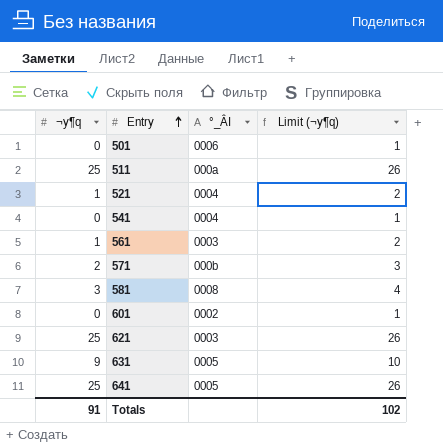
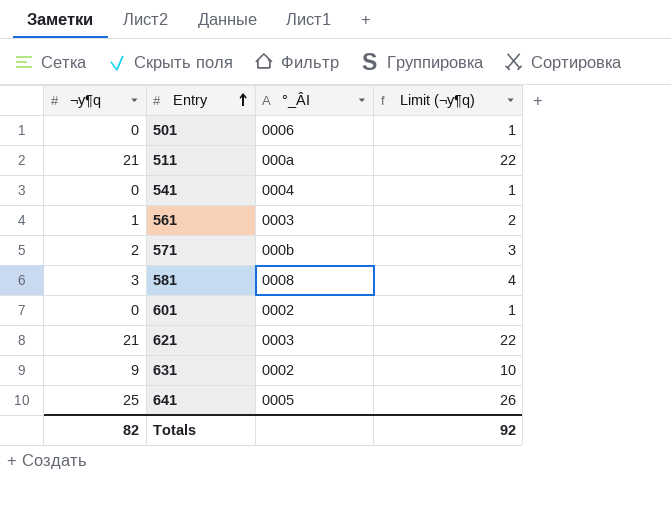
row 521: 1 | 0004 | 2 -> none
511 | ¬y¶q: 25 -> 21
511 | Limit (¬y¶q): 26 -> 22
621 | ¬y¶q: 25 -> 21
621 | Limit (¬y¶q): 26 -> 22
631 | °_ÂI: 0005 -> 0002
Totals | ¬y¶q: 91 -> 82
Totals | Limit (¬y¶q): 102 -> 92

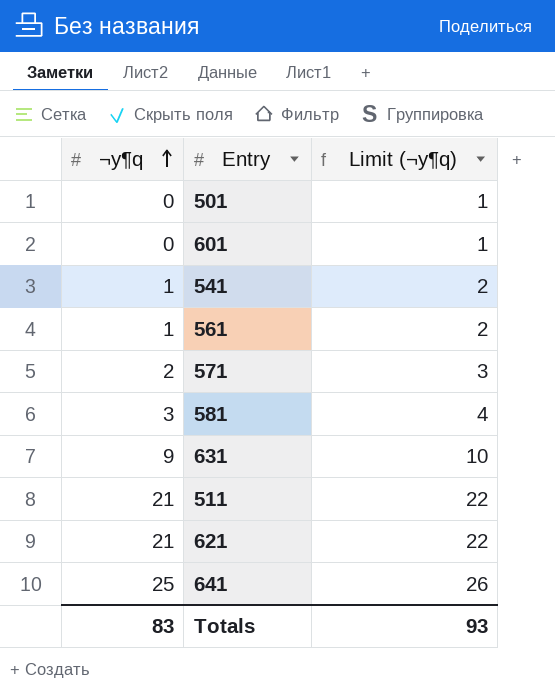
row order: Entry ascending -> ¬y¶q ascending
column °_ÂI | position: 3 -> none
541 | ¬y¶q: 0 -> 1
541 | Limit (¬y¶q): 1 -> 2
Totals | ¬y¶q: 82 -> 83
Totals | Limit (¬y¶q): 92 -> 93

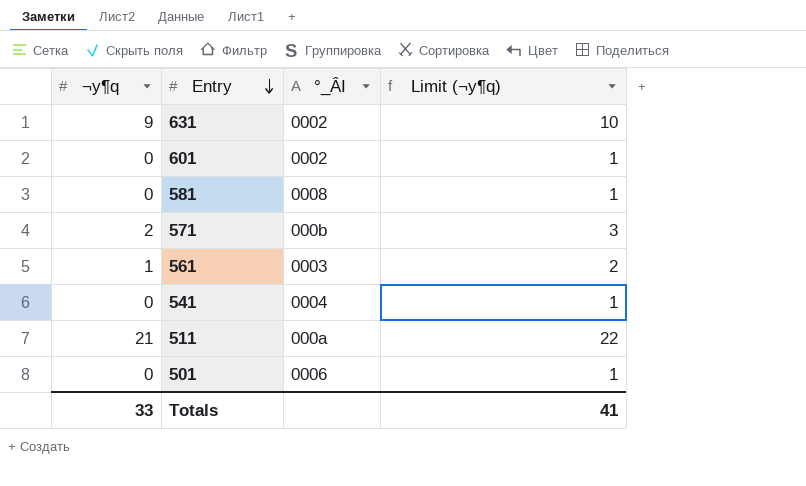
row order: ¬y¶q ascending -> Entry descending
column °_ÂI | position: none -> 3
row 621: 21 | 22 -> none
row 641: 25 | 26 -> none
581 | ¬y¶q: 3 -> 0
581 | Limit (¬y¶q): 4 -> 1
541 | ¬y¶q: 1 -> 0
541 | Limit (¬y¶q): 2 -> 1
Totals | ¬y¶q: 83 -> 33
Totals | Limit (¬y¶q): 93 -> 41

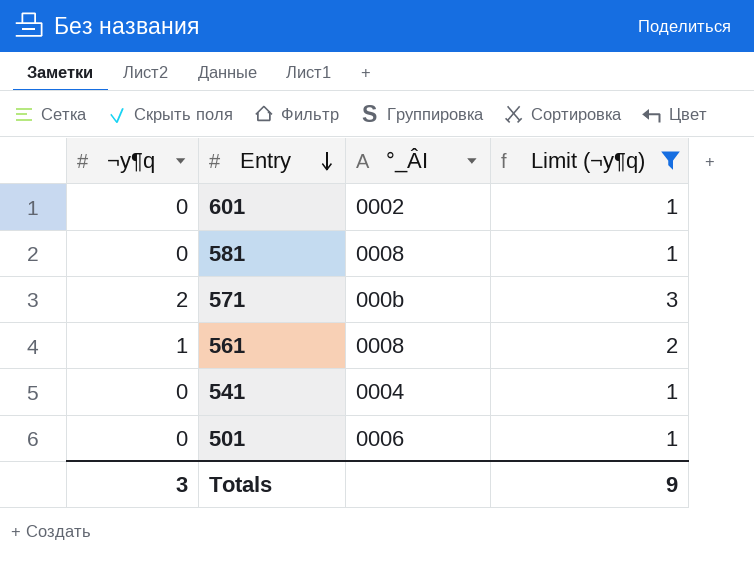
filter: none -> Limit (¬y¶q) <= 3
561 | °_ÂI: 0003 -> 0008
Totals | ¬y¶q: 33 -> 3
Totals | Limit (¬y¶q): 41 -> 9

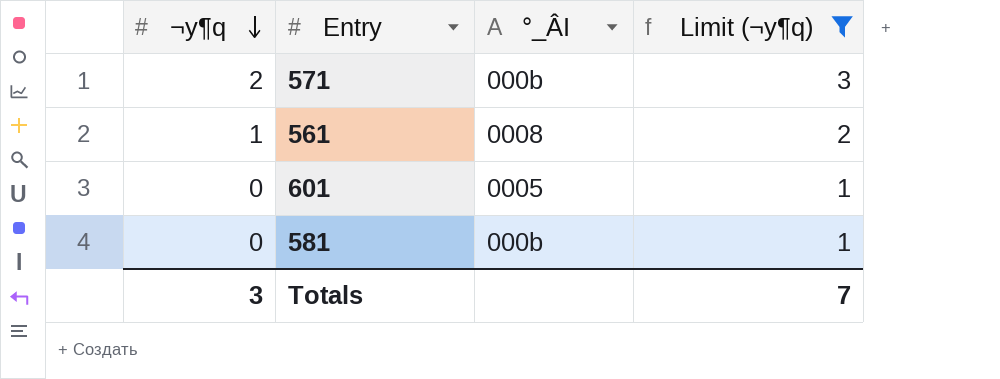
row order: Entry descending -> ¬y¶q descending
row 541: 0 | 0004 | 1 -> none
row 501: 0 | 0006 | 1 -> none
601 | °_ÂI: 0002 -> 0005
581 | °_ÂI: 0008 -> 000b
Totals | Limit (¬y¶q): 9 -> 7

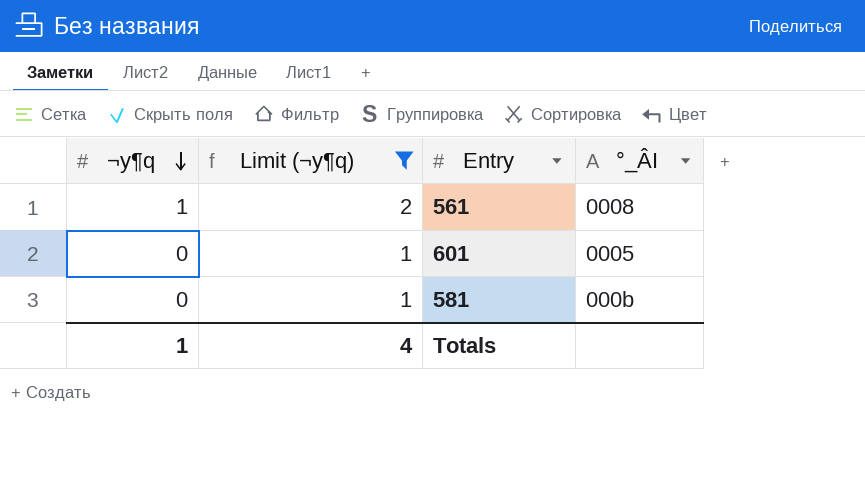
column Limit (¬y¶q) | position: 4 -> 2
row 571: 2 | 000b | 3 -> none
Totals | ¬y¶q: 3 -> 1
Totals | Limit (¬y¶q): 7 -> 4

